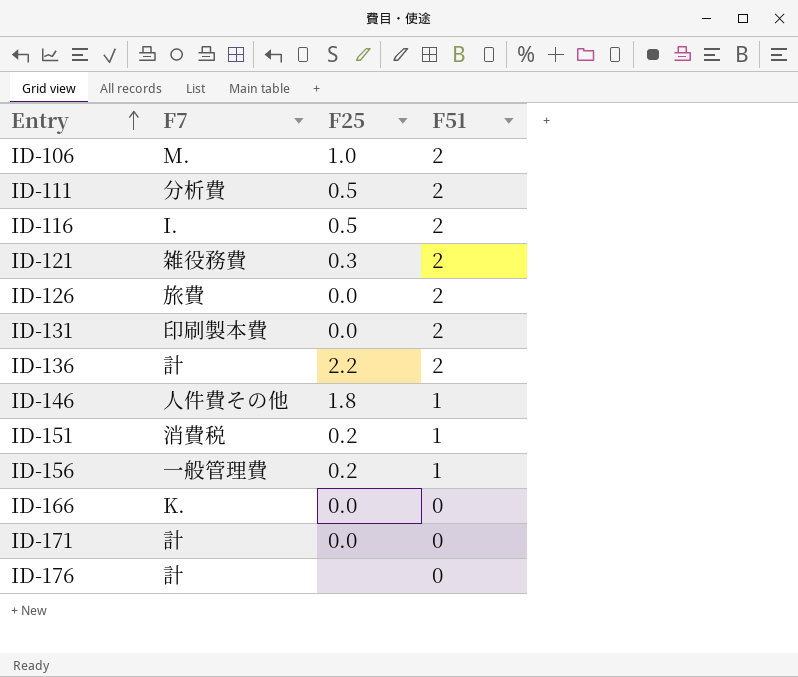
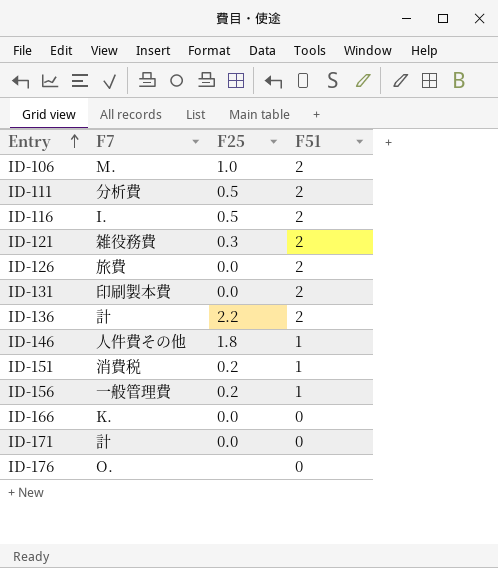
ID-176 | F7: 計 -> O.

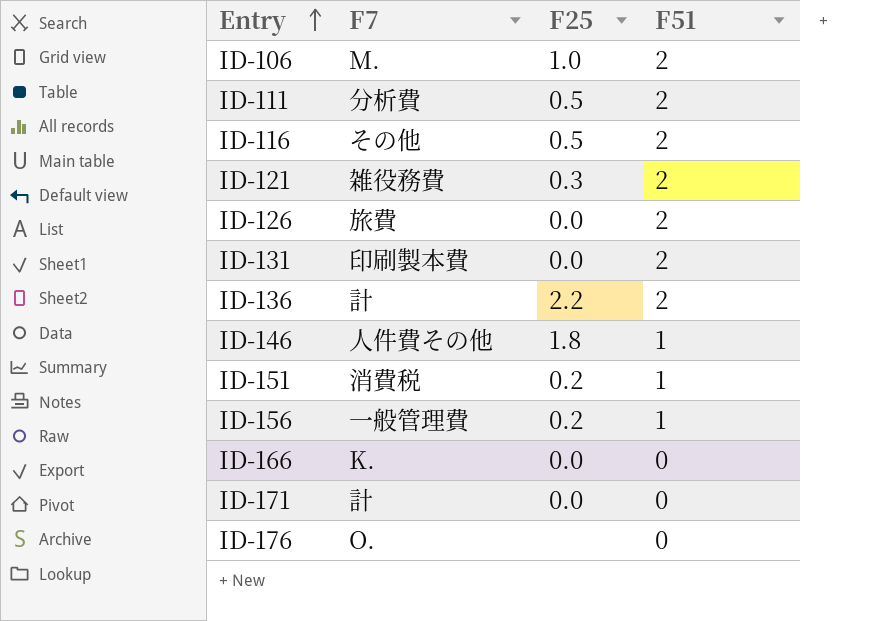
ID-116 | F7: I. -> その他

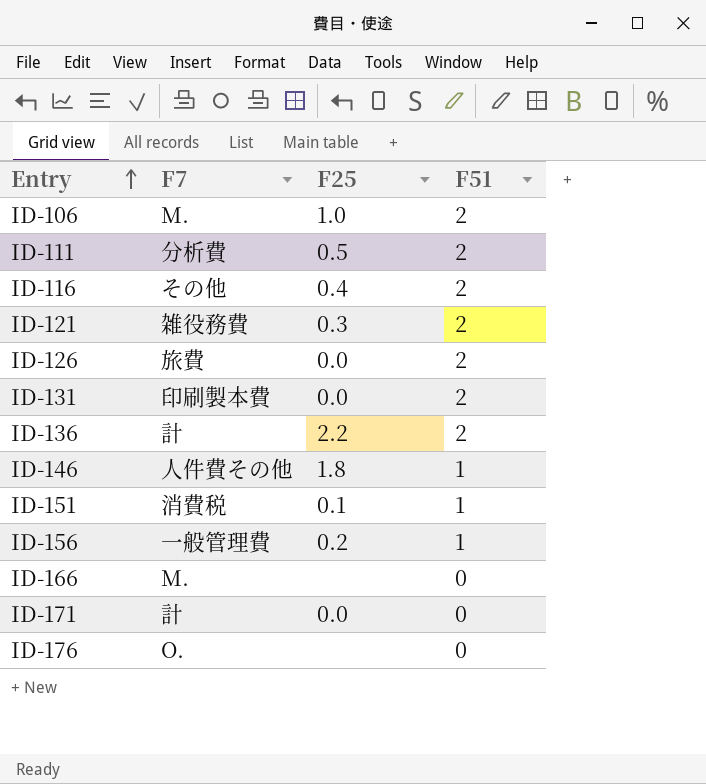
ID-116 | F25: 0.5 -> 0.4
ID-151 | F25: 0.2 -> 0.1
ID-166 | F7: K. -> M.
ID-166 | F25: 0.0 -> none

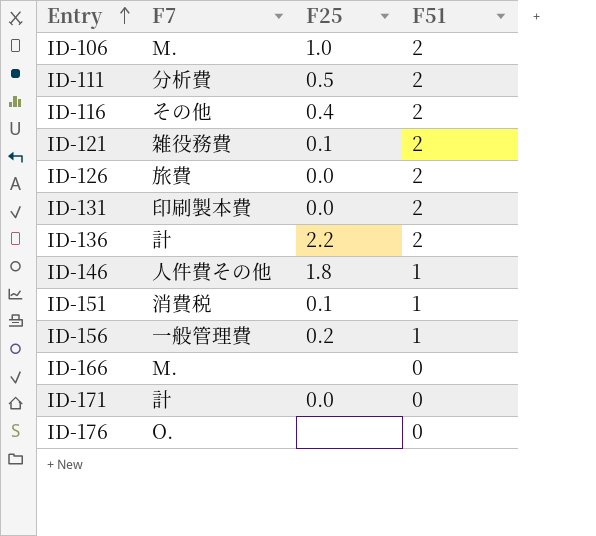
ID-121 | F25: 0.3 -> 0.1

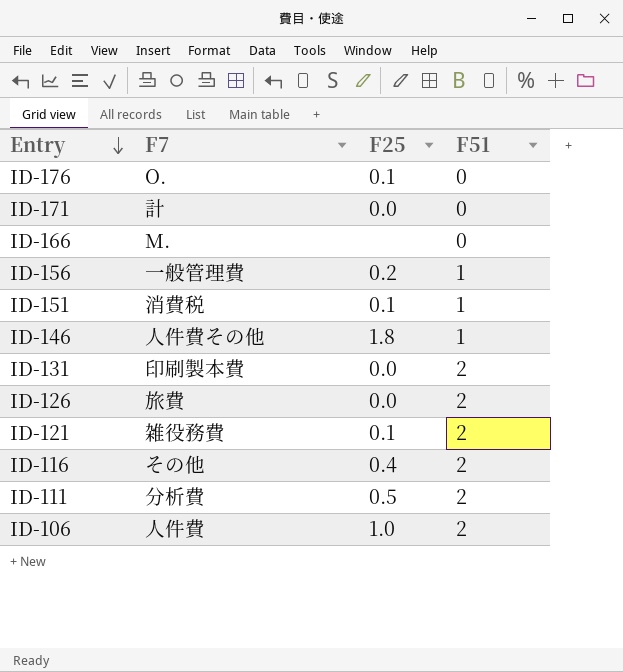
row order: Entry ascending -> Entry descending
row ID-136: 計 | 2.2 | 2 -> none
ID-176 | F25: none -> 0.1
ID-106 | F7: M. -> 人件費

